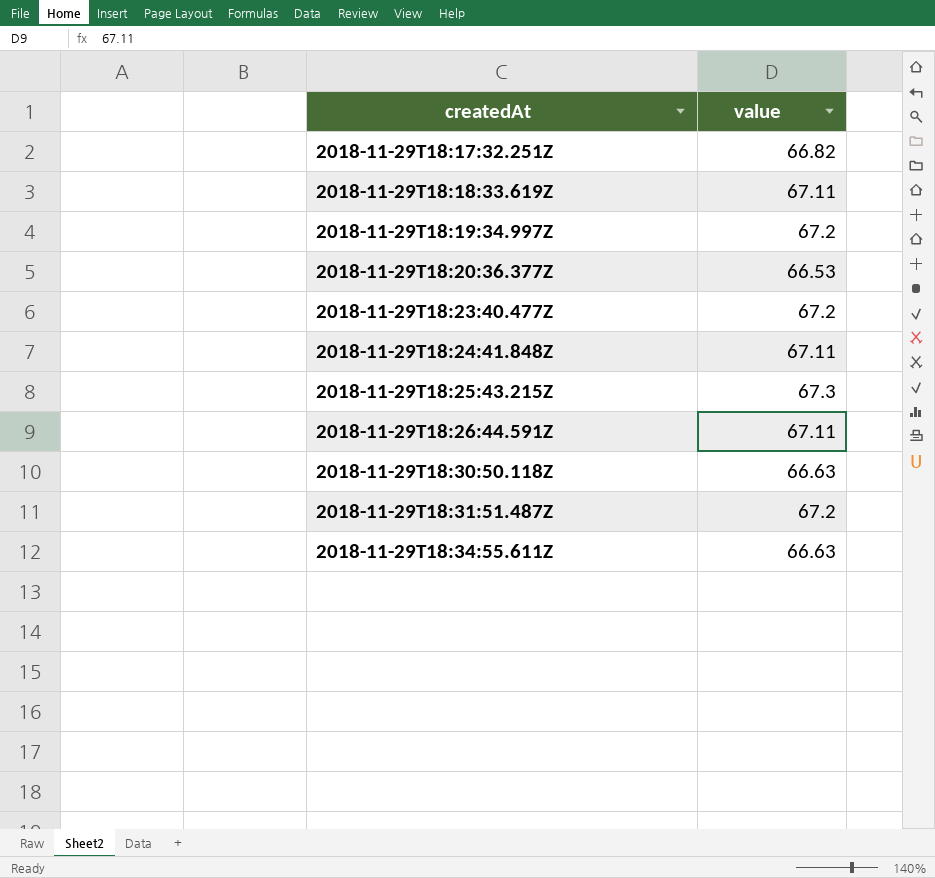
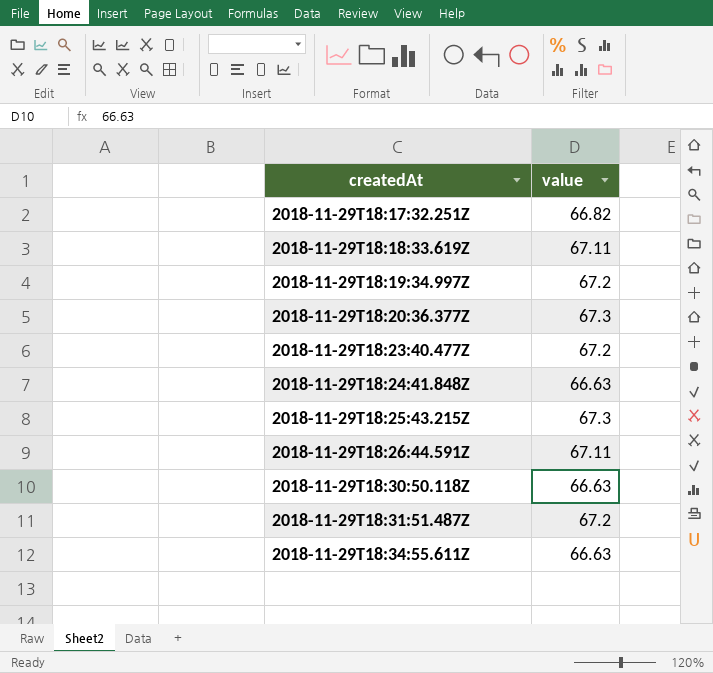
2018-11-29T18:20:36.377Z | value: 66.53 -> 67.3
2018-11-29T18:24:41.848Z | value: 67.11 -> 66.63

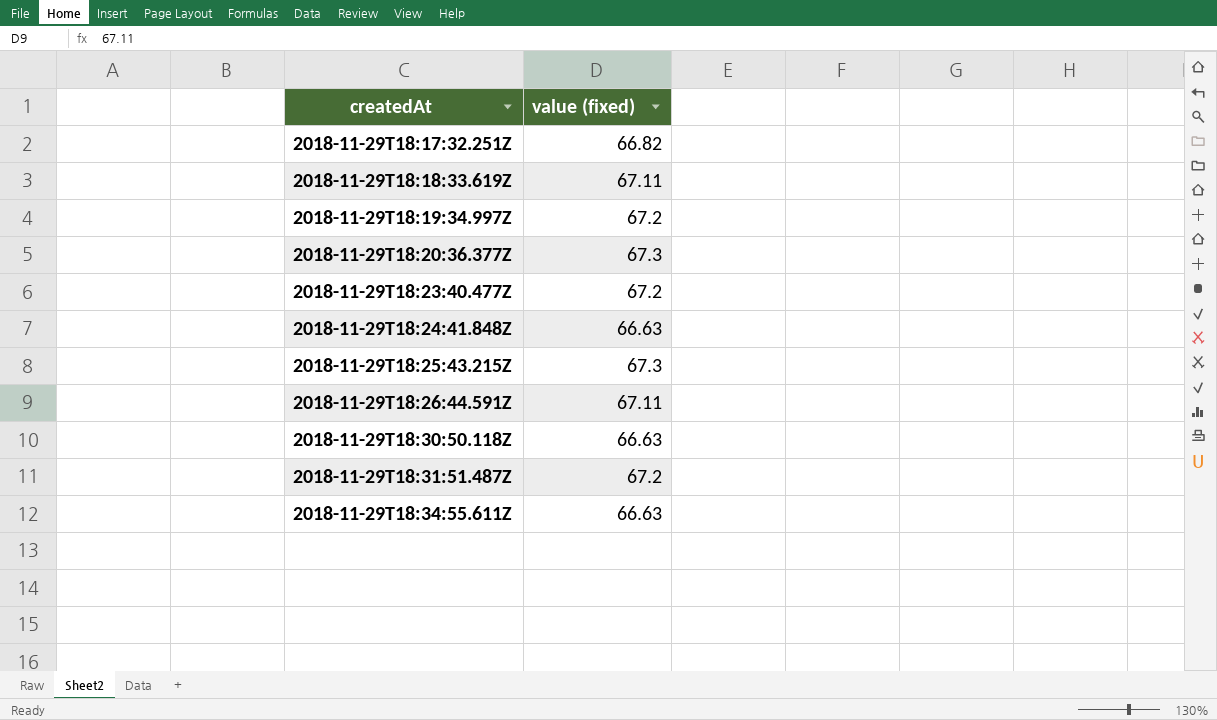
column name: value -> value (fixed)

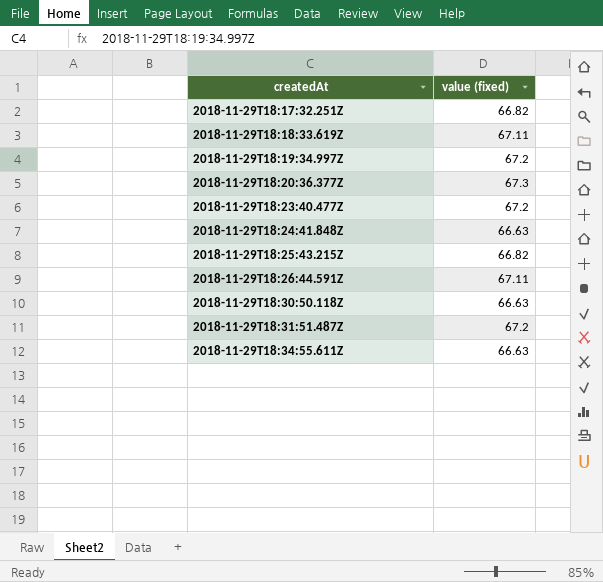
2018-11-29T18:25:43.215Z | value (fixed): 67.3 -> 66.82

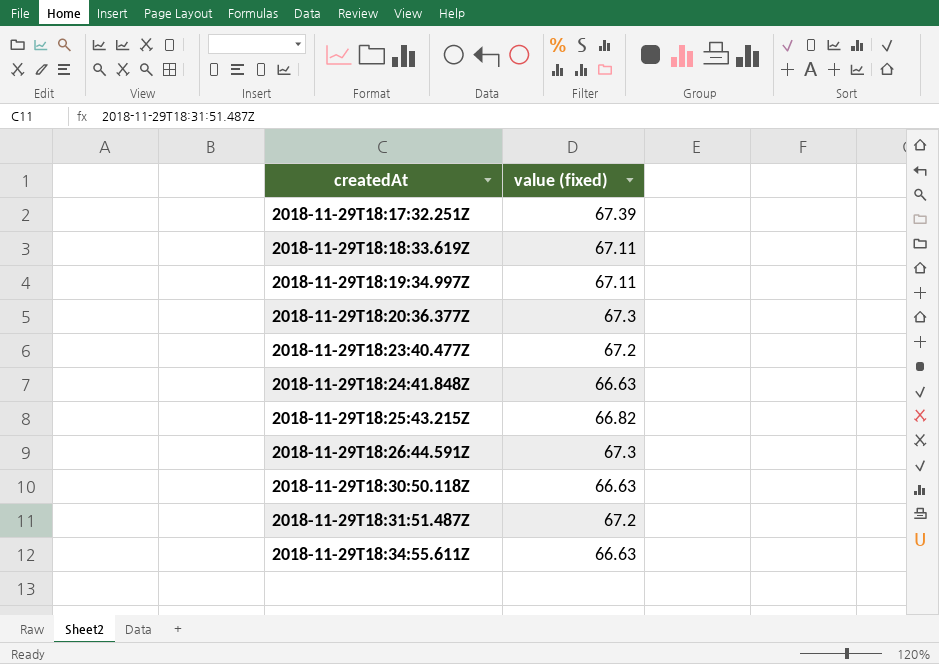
2018-11-29T18:17:32.251Z | value (fixed): 66.82 -> 67.39
2018-11-29T18:19:34.997Z | value (fixed): 67.2 -> 67.11
2018-11-29T18:26:44.591Z | value (fixed): 67.11 -> 67.3

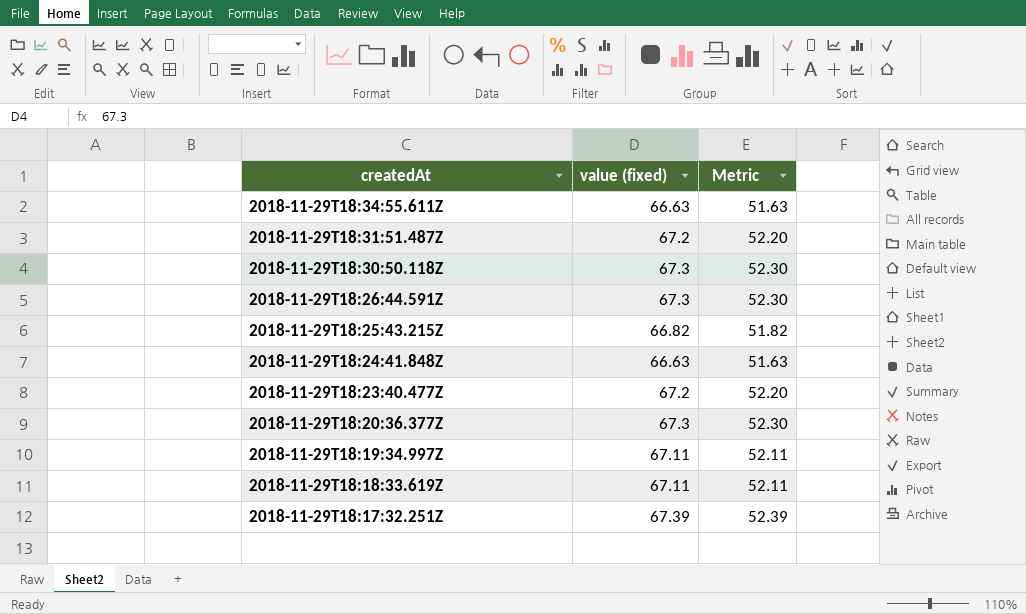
row order: createdAt ascending -> createdAt descending
column Metric | formula: none -> [value (fixed)] - 15
2018-11-29T18:30:50.118Z | value (fixed): 66.63 -> 67.3

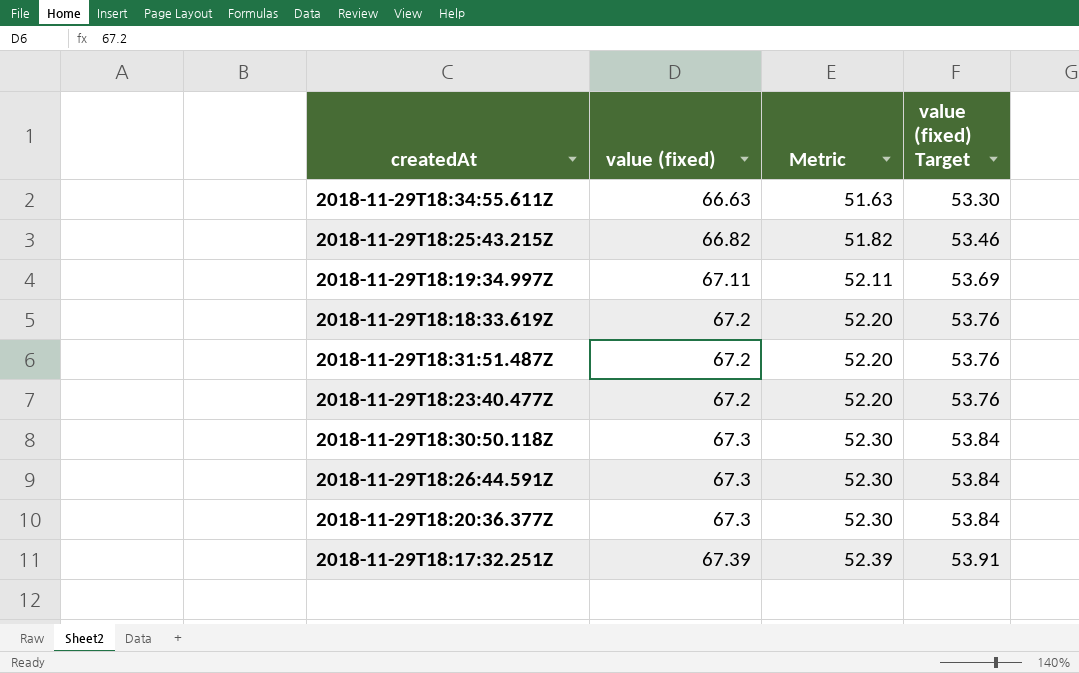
row order: createdAt descending -> value (fixed) ascending
column value (fixed) Target | formula: none -> [value (fixed)] * 0.8
row 2018-11-29T18:24:41.848Z: 66.63 | 51.63 -> none
2018-11-29T18:18:33.619Z | value (fixed): 67.11 -> 67.2
2018-11-29T18:18:33.619Z | Metric: 52.11 -> 52.20

